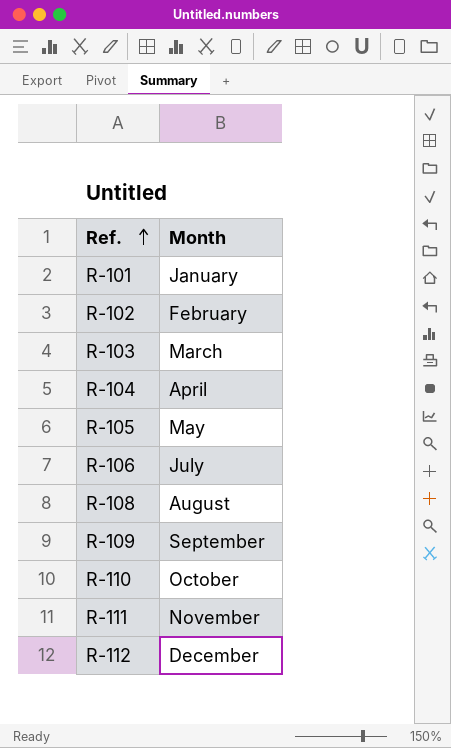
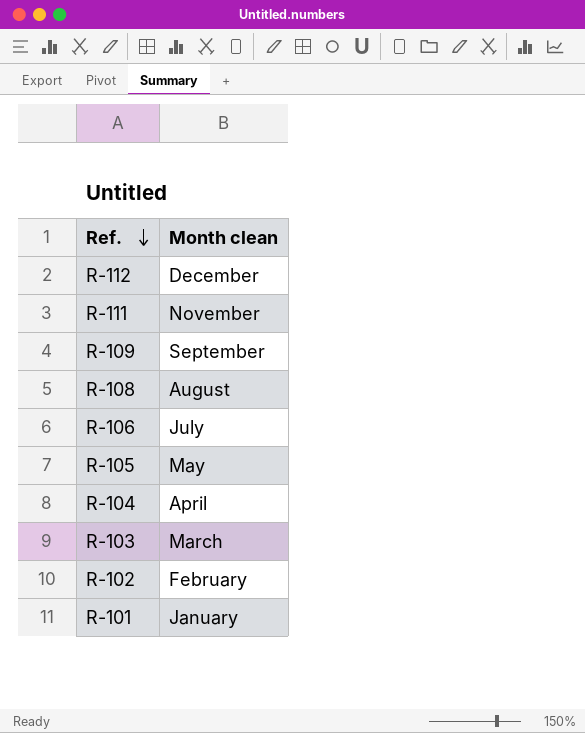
row order: Ref. ascending -> Ref. descending
column name: Month -> Month clean
row R-110: October -> none

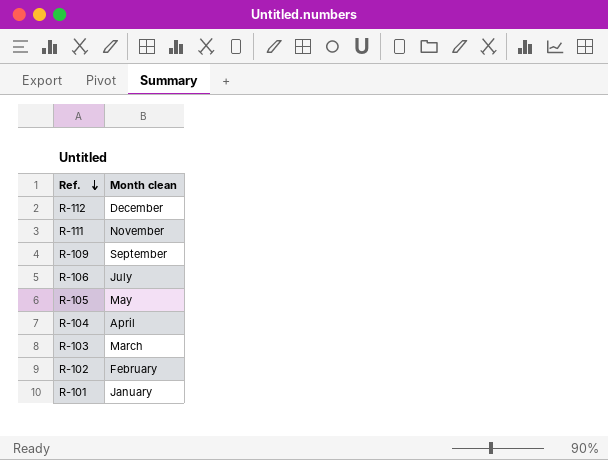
row R-108: August -> none

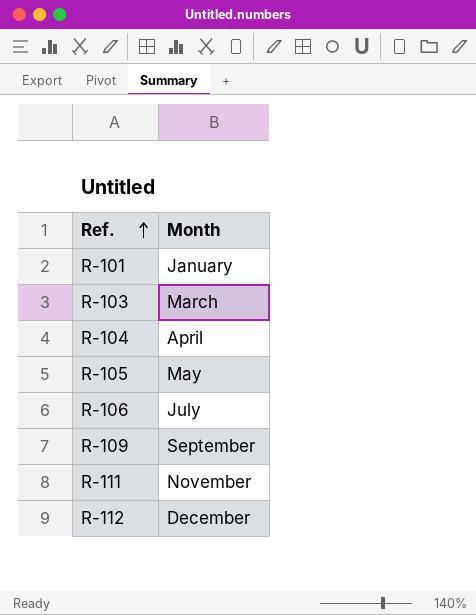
row order: Ref. descending -> Ref. ascending
column name: Month clean -> Month
row R-102: February -> none

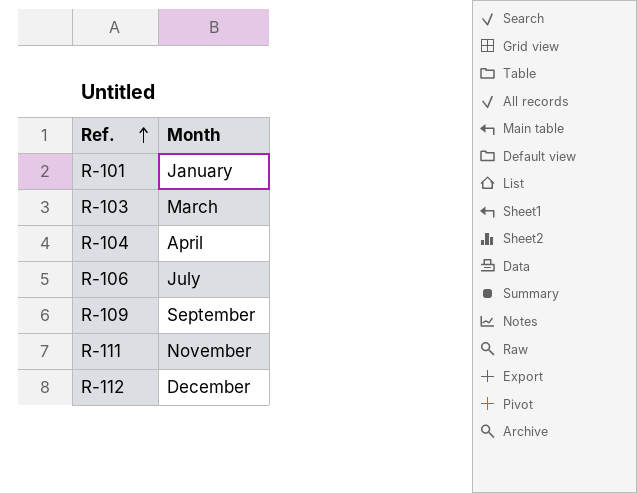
row R-105: May -> none

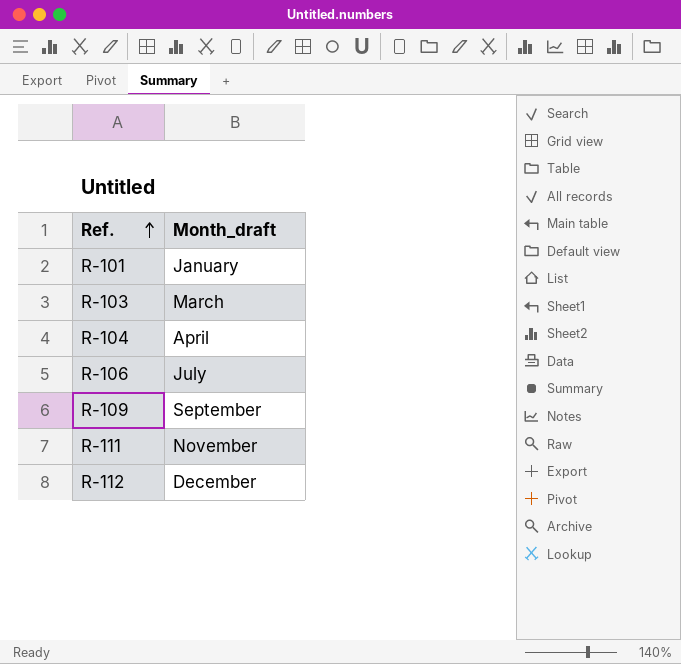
column name: Month -> Month_draft

